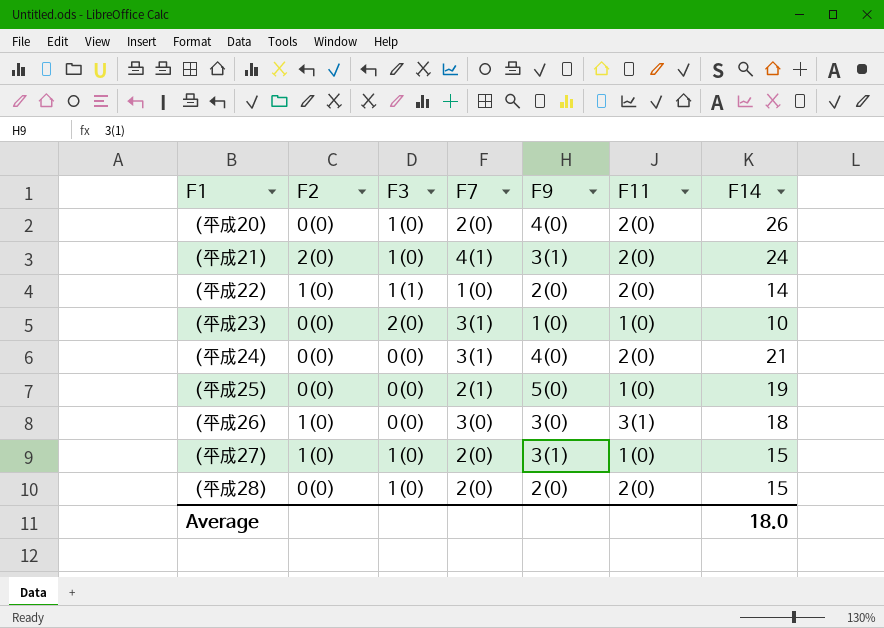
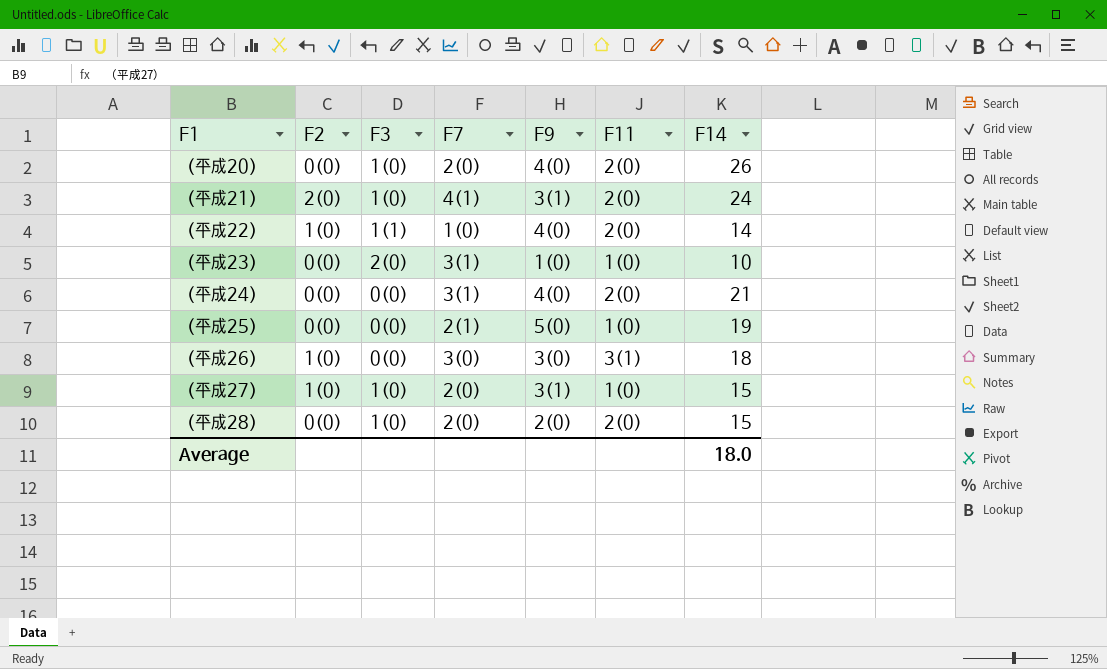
（平成22） | F9: 2(0) -> 4(0)

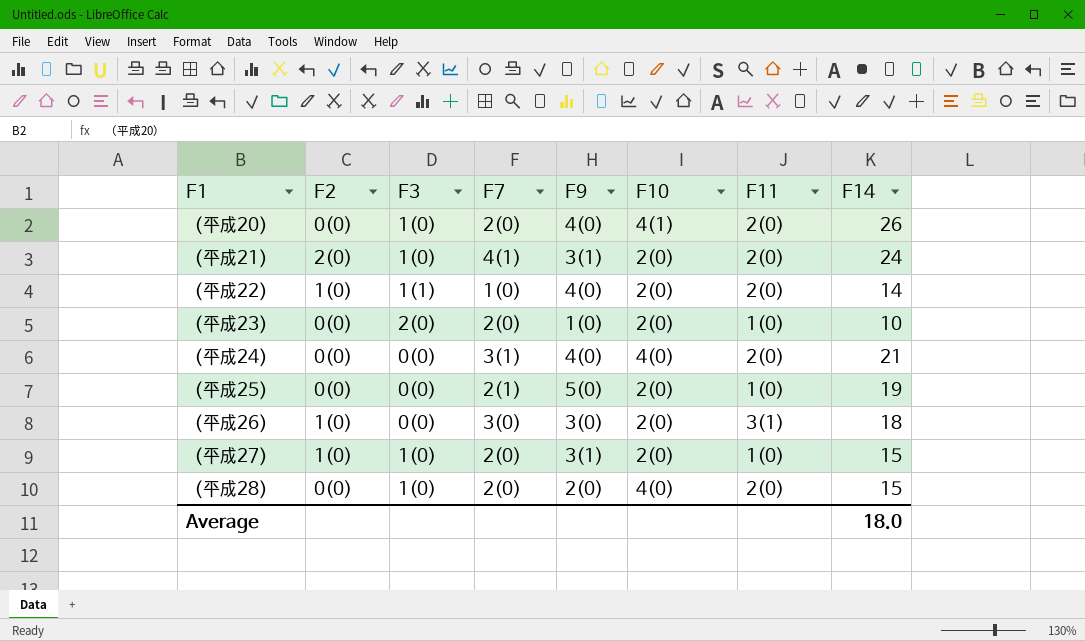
column F10 | position: none -> 6
（平成23） | F7: 3(1) -> 2(0)

